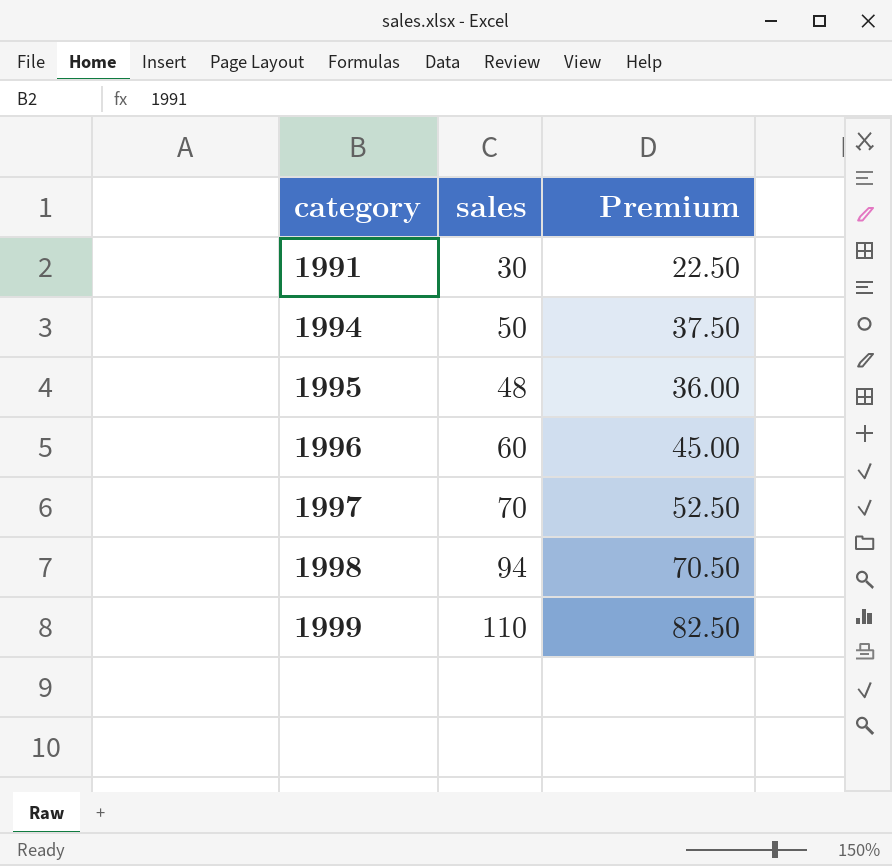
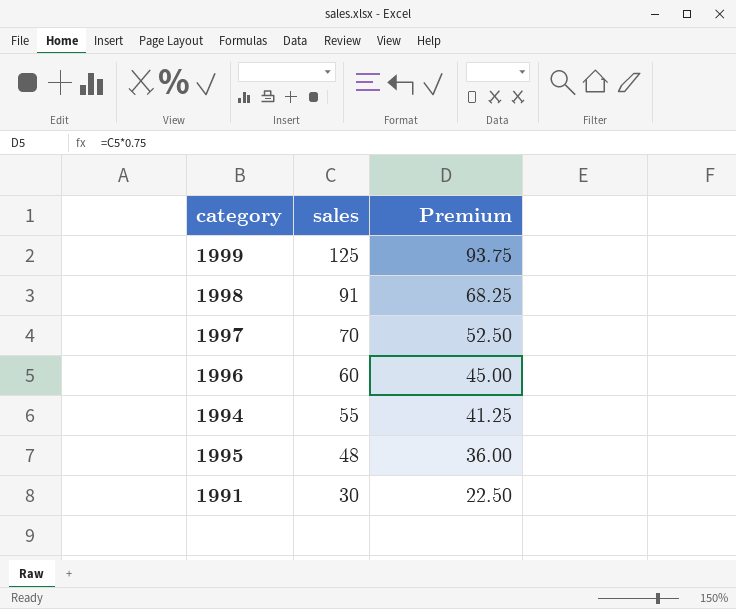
row order: category ascending -> sales descending
1999 | sales: 110 -> 125
1999 | Premium: 82.50 -> 93.75
1998 | sales: 94 -> 91
1998 | Premium: 70.50 -> 68.25
1994 | sales: 50 -> 55
1994 | Premium: 37.50 -> 41.25

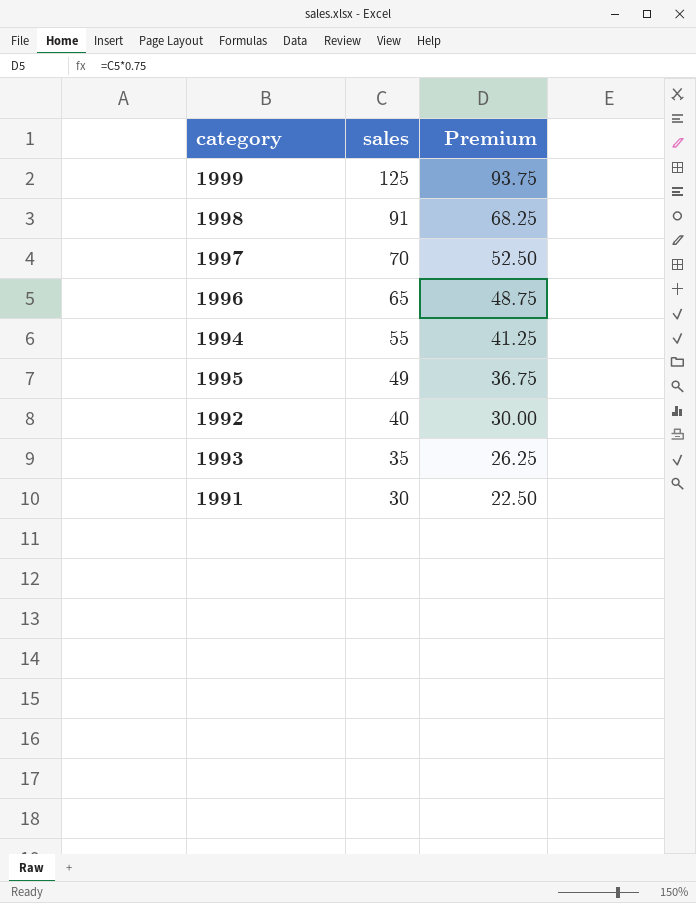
1996 | sales: 60 -> 65
1996 | Premium: 45.00 -> 48.75
1995 | sales: 48 -> 49
1995 | Premium: 36.00 -> 36.75
row 1992: none -> 40 | 30.00
row 1993: none -> 35 | 26.25

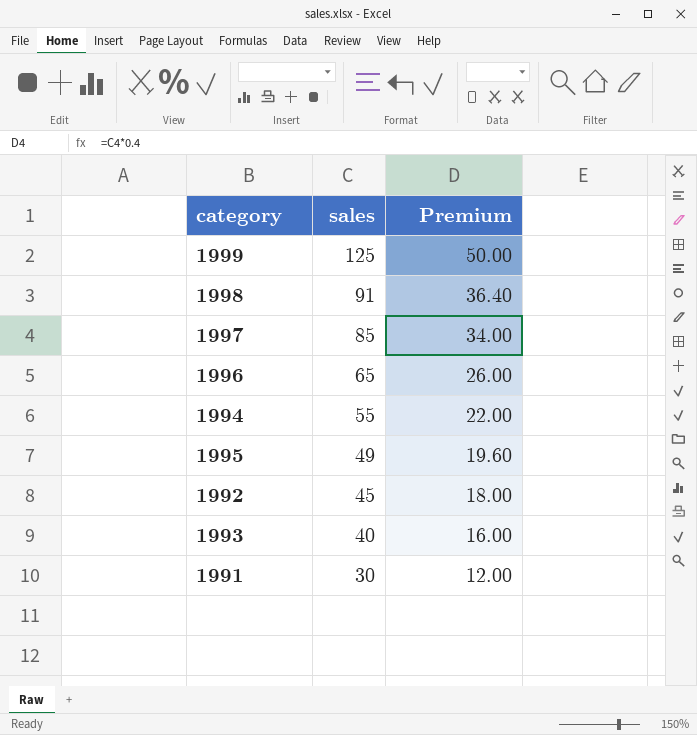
column Premium | formula: [sales] * 0.75 -> [sales] * 0.4
1997 | sales: 70 -> 85
1992 | sales: 40 -> 45
1993 | sales: 35 -> 40

